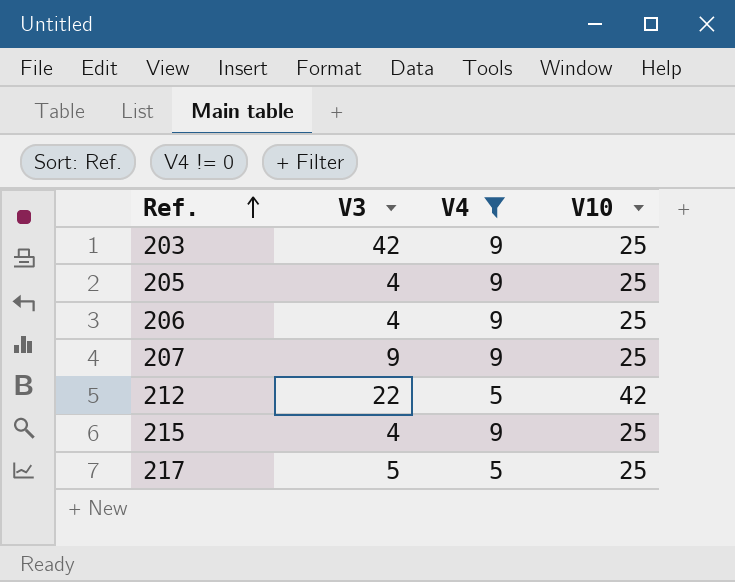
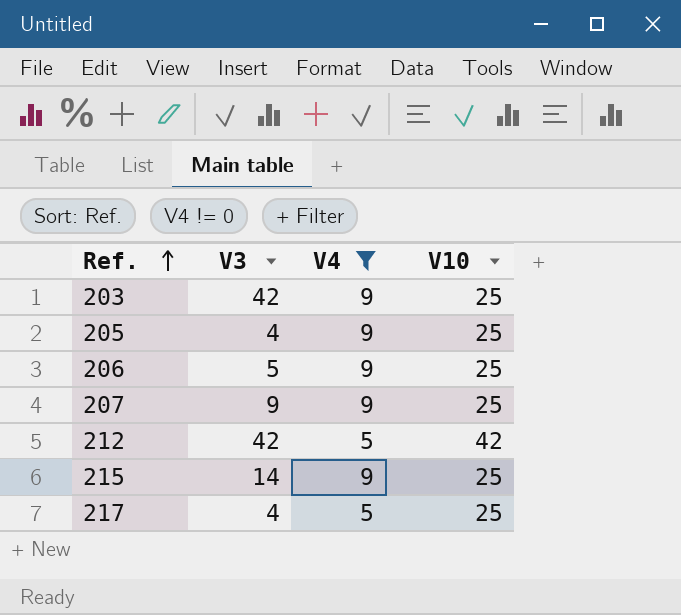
206 | V3: 4 -> 5
212 | V3: 22 -> 42
215 | V3: 4 -> 14
217 | V3: 5 -> 4

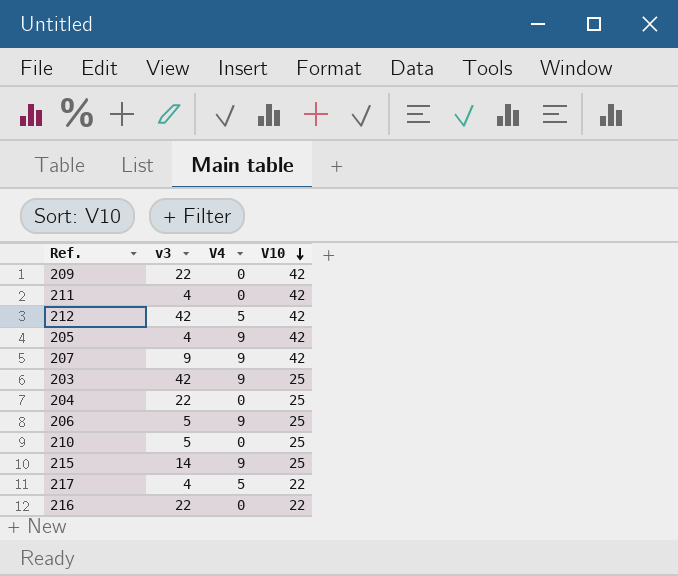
filter: V4 != 0 -> none
row order: Ref. ascending -> V10 descending
column name: V3 -> v3
205 | V10: 25 -> 42
207 | V10: 25 -> 42
217 | V10: 25 -> 22

